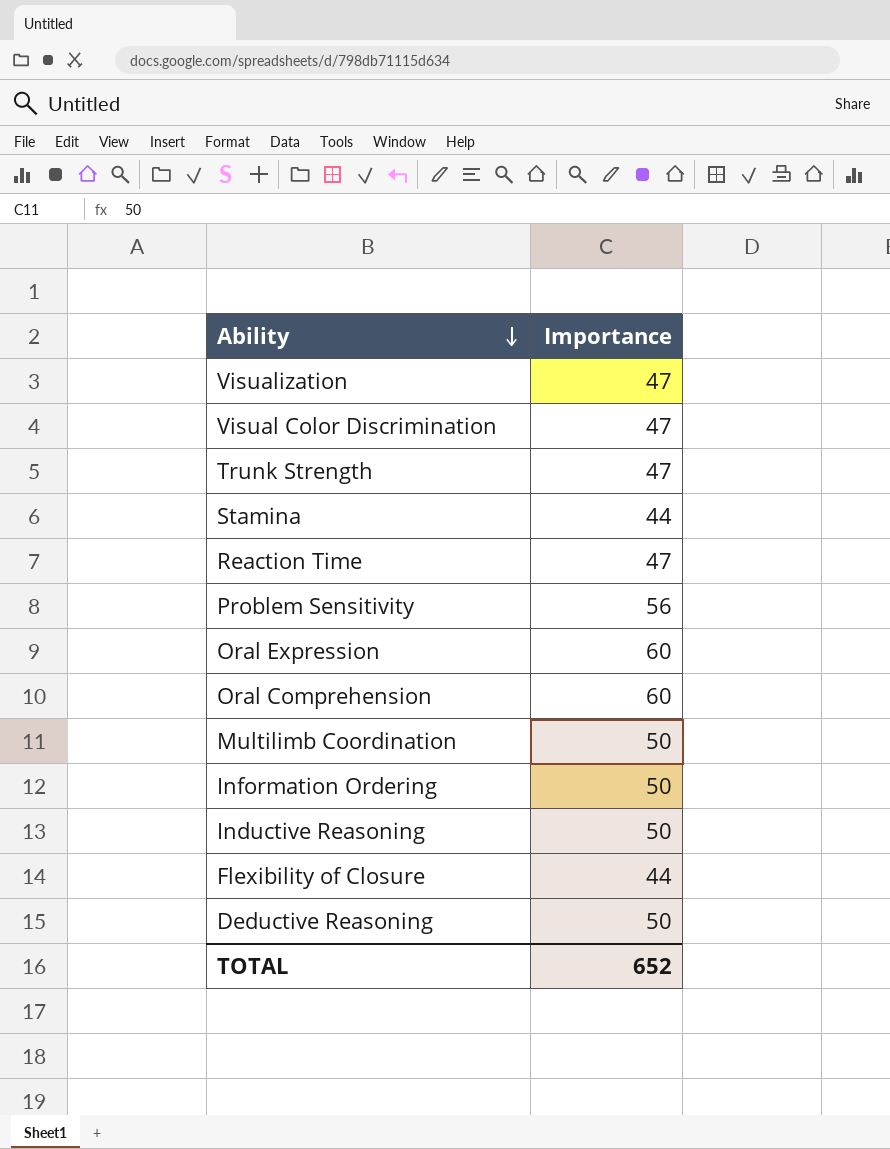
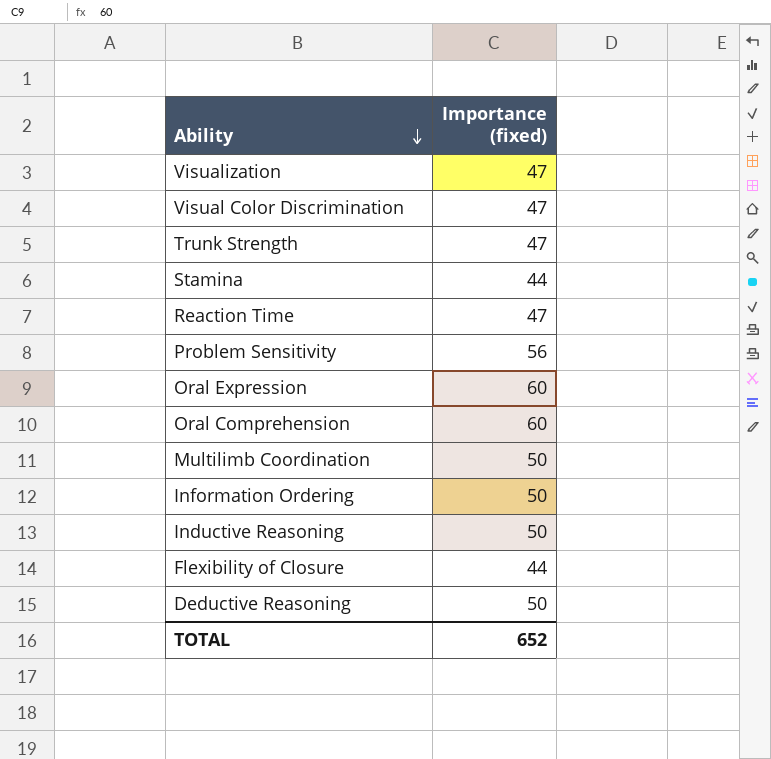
column name: Importance -> Importance (fixed)

